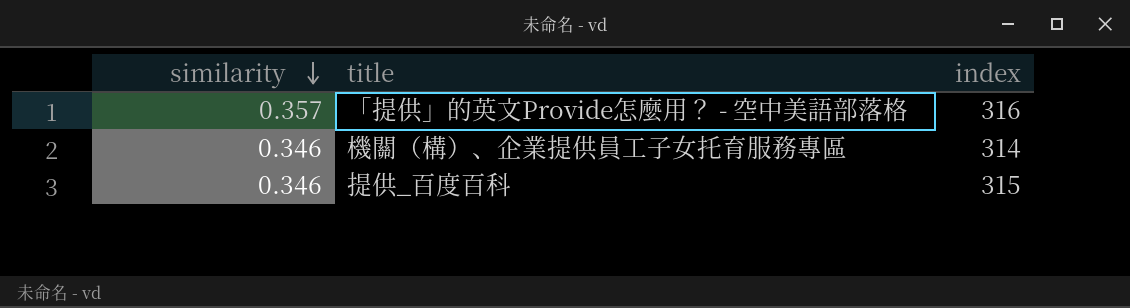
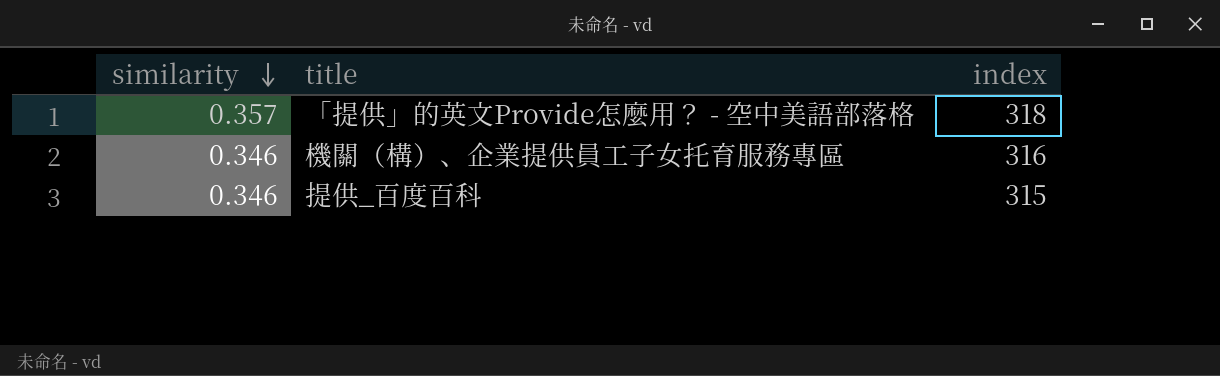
「提供」的英文Provide怎麼用？ - 空中美語部落格 | index: 316 -> 318
機關（構）、企業提供員工子女托育服務專區 | index: 314 -> 316

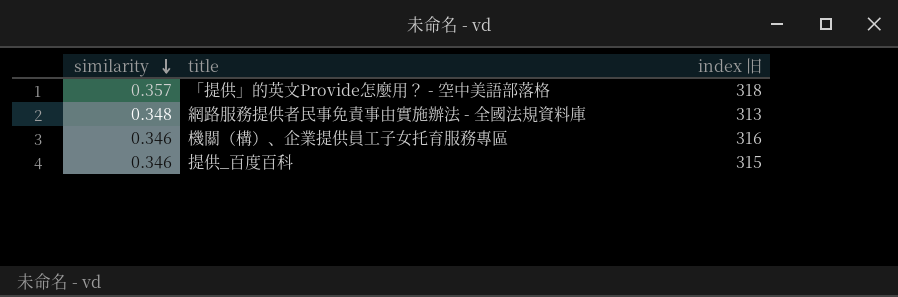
column name: index -> index 旧
row 網路服務提供者民事免責事由實施辦法 - 全國法規資料庫: none -> 0.348 | 313

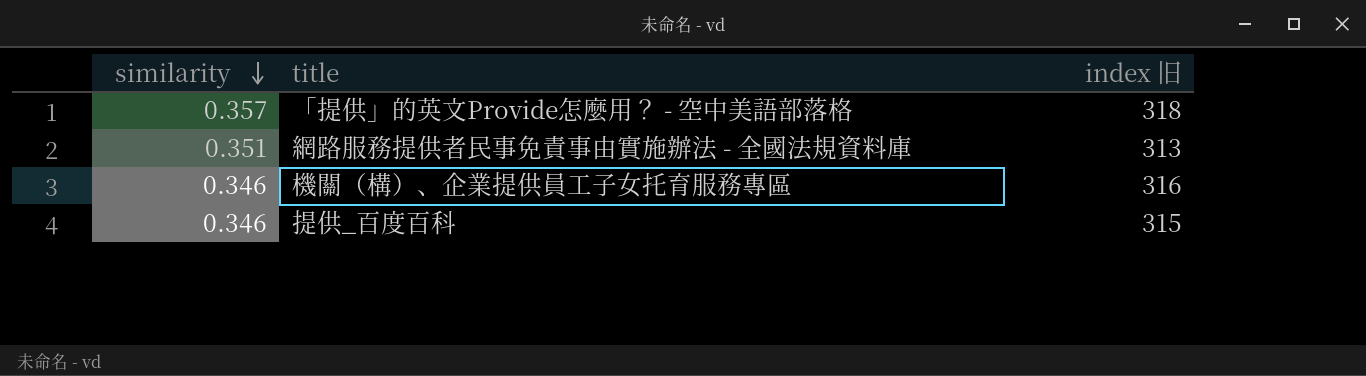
網路服務提供者民事免責事由實施辦法 - 全國法規資料庫 | similarity: 0.348 -> 0.351

